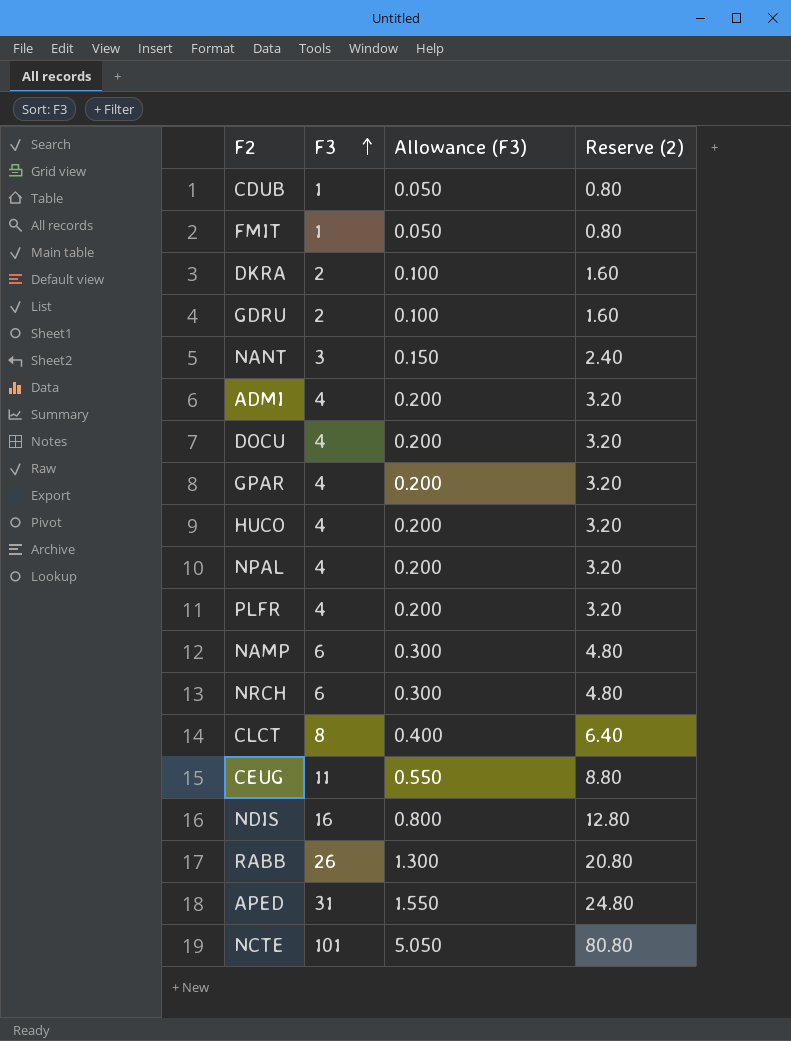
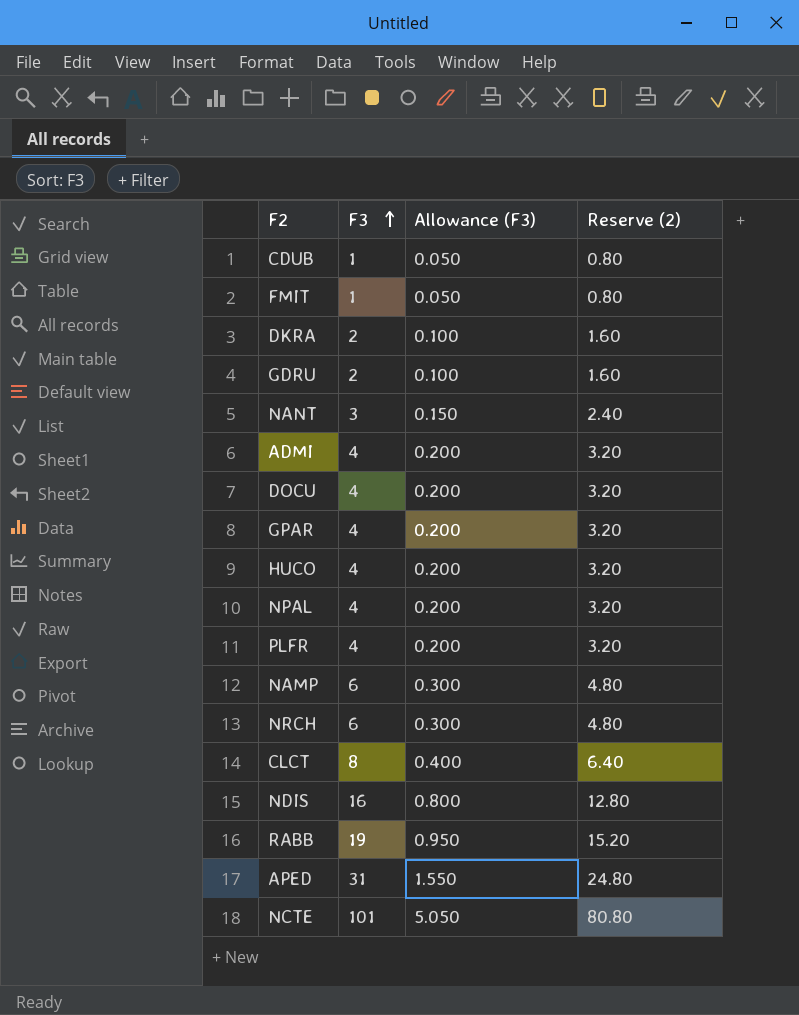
row CEUG: 11 | 0.550 | 8.80 -> none
RABB | F3: 26 -> 19
RABB | Allowance (F3): 1.300 -> 0.950
RABB | Reserve (2): 20.80 -> 15.20

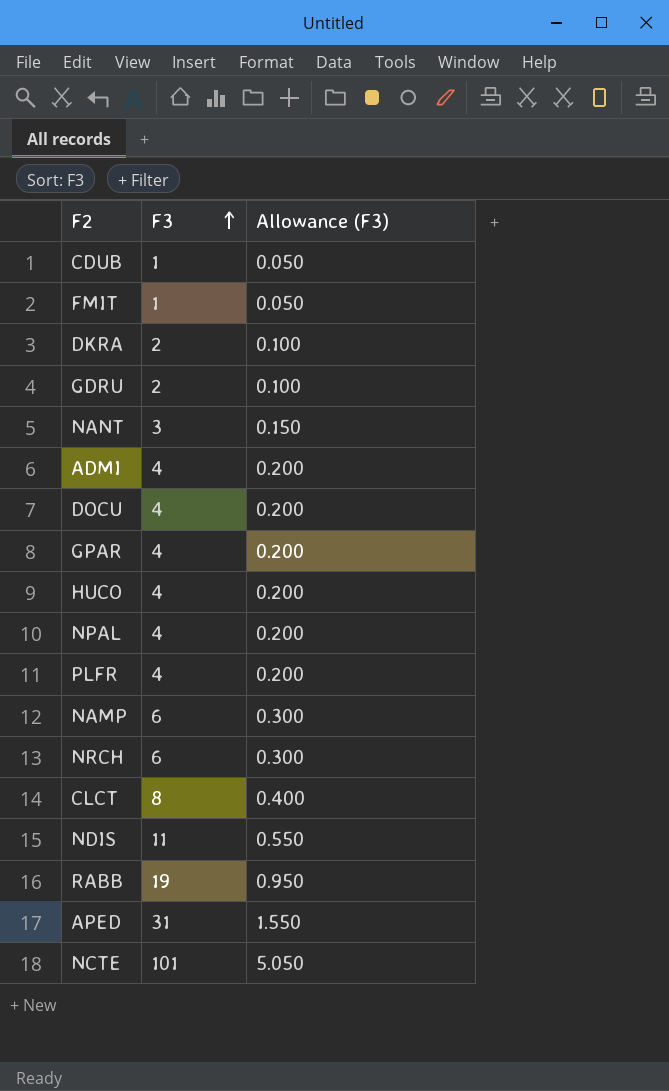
column Reserve (2) | formula: [F3] * 0.8 -> none
NDIS | F3: 16 -> 11
NDIS | Allowance (F3): 0.800 -> 0.550

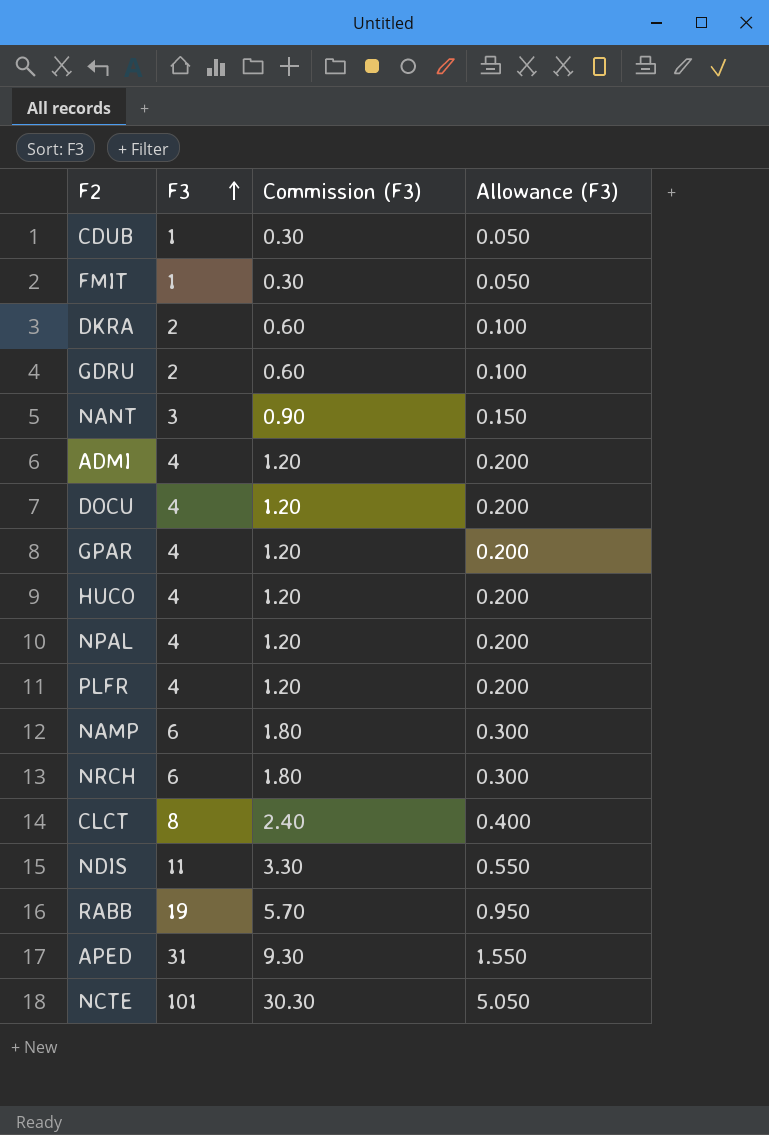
column Commission (F3) | formula: none -> [F3] * 0.3

